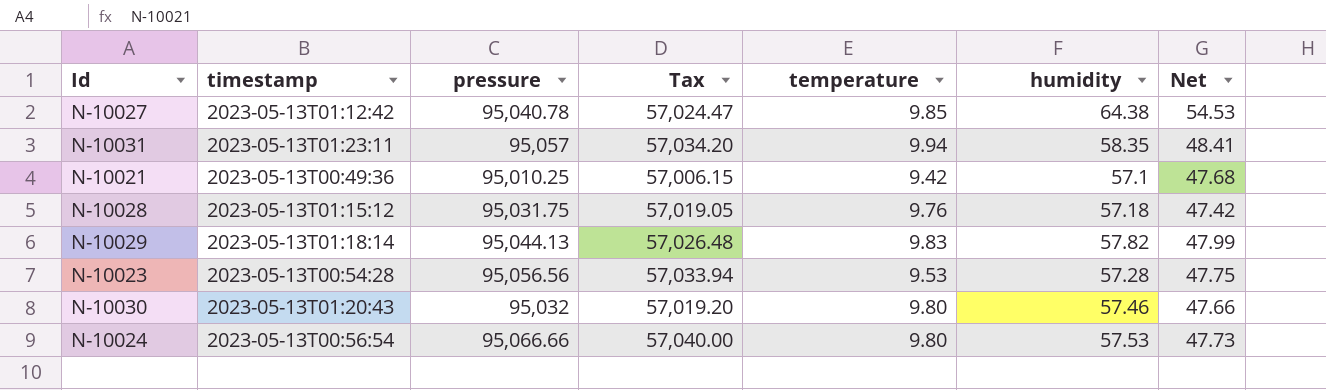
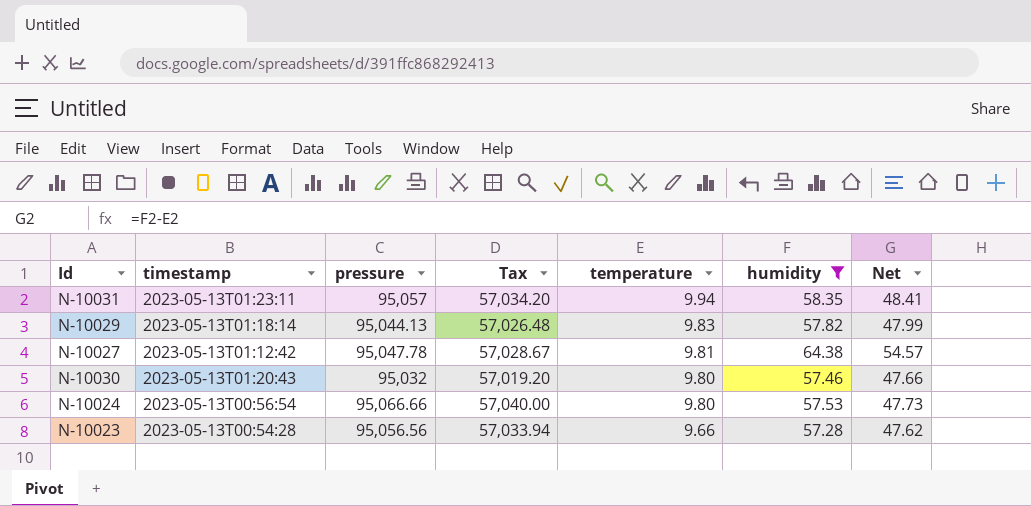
filter: none -> humidity >= 57.28
row order: none -> temperature descending
N-10027 | pressure: 95,040.78 -> 95,047.78
N-10027 | Tax: 57,024.47 -> 57,028.67
N-10027 | temperature: 9.85 -> 9.81
N-10027 | Net: 54.53 -> 54.57
N-10023 | temperature: 9.53 -> 9.66
N-10023 | Net: 47.75 -> 47.62

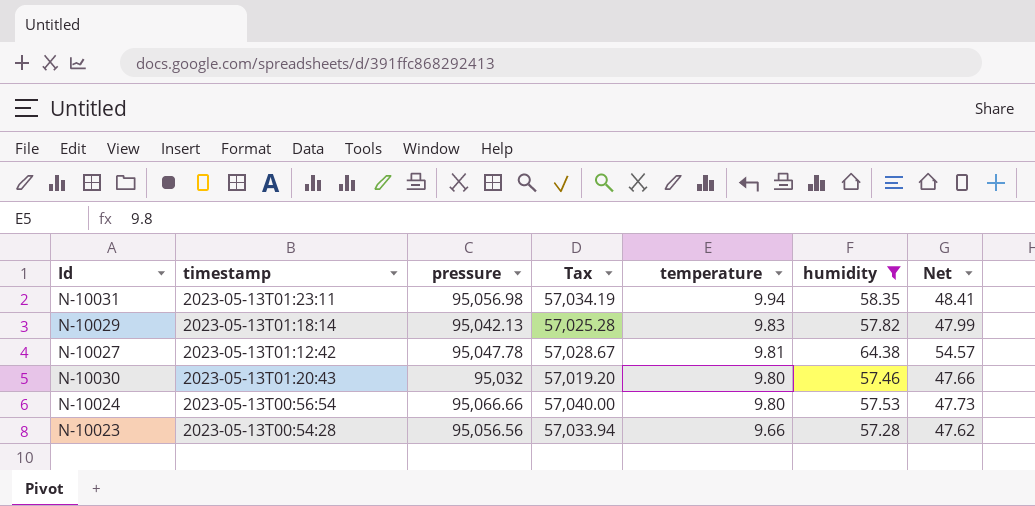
N-10031 | pressure: 95,057 -> 95,056.98
N-10031 | Tax: 57,034.20 -> 57,034.19
N-10029 | pressure: 95,044.13 -> 95,042.13
N-10029 | Tax: 57,026.48 -> 57,025.28

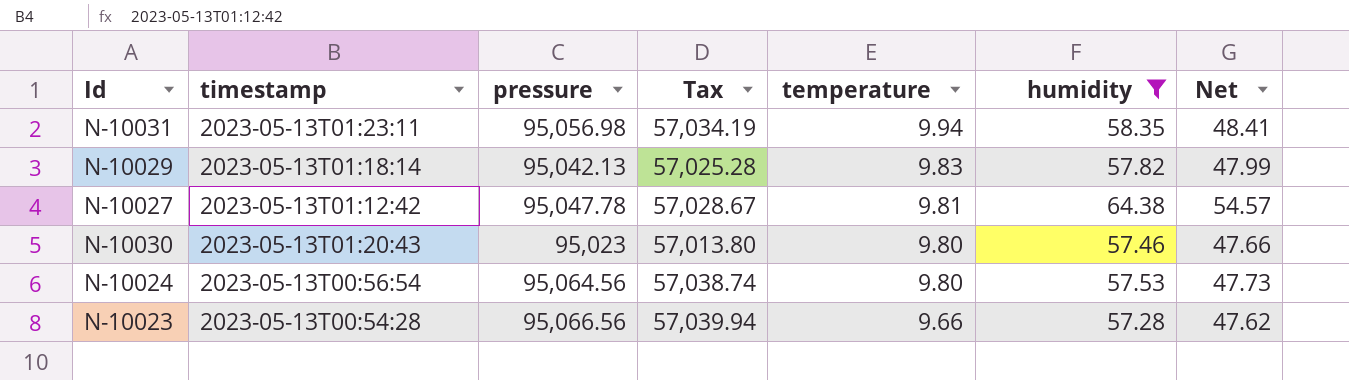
N-10030 | pressure: 95,032 -> 95,023
N-10030 | Tax: 57,019.20 -> 57,013.80
N-10024 | pressure: 95,066.66 -> 95,064.56
N-10024 | Tax: 57,040.00 -> 57,038.74
N-10023 | pressure: 95,056.56 -> 95,066.56
N-10023 | Tax: 57,033.94 -> 57,039.94

